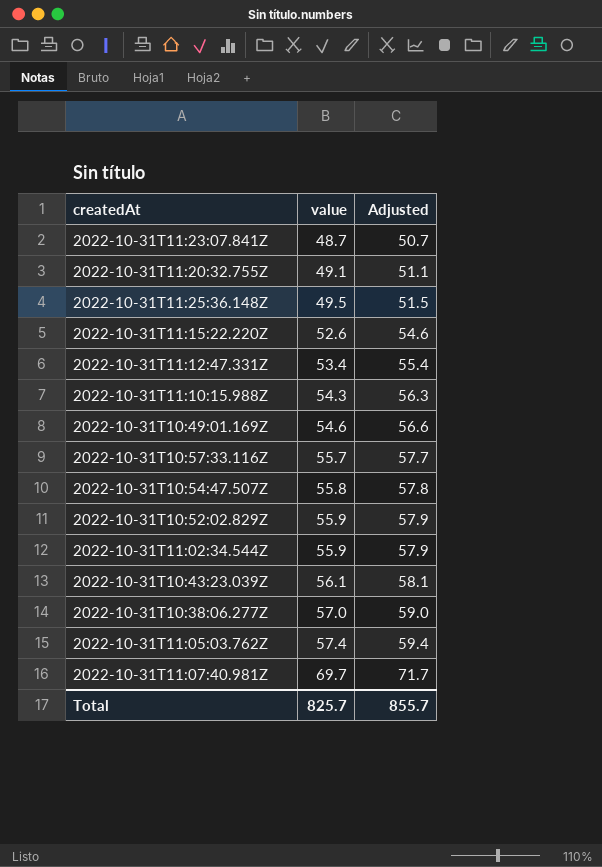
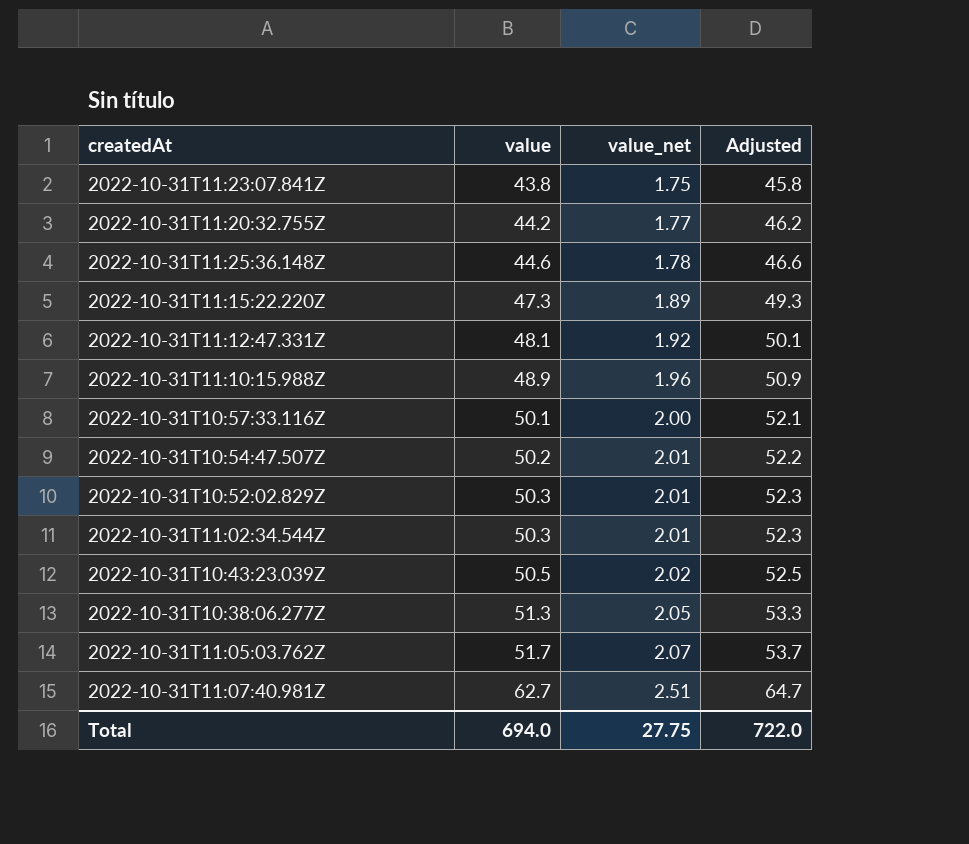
column value_net | formula: none -> [value] * 0.04
row 2022-10-31T10:49:01.169Z: 54.6 | 56.6 -> none
2022-10-31T11:23:07.841Z | value: 48.7 -> 43.8
2022-10-31T11:23:07.841Z | Adjusted: 50.7 -> 45.8
2022-10-31T11:20:32.755Z | value: 49.1 -> 44.2
2022-10-31T11:20:32.755Z | Adjusted: 51.1 -> 46.2
2022-10-31T11:25:36.148Z | value: 49.5 -> 44.6
2022-10-31T11:25:36.148Z | Adjusted: 51.5 -> 46.6
2022-10-31T11:15:22.220Z | value: 52.6 -> 47.3
2022-10-31T11:15:22.220Z | Adjusted: 54.6 -> 49.3
2022-10-31T11:12:47.331Z | value: 53.4 -> 48.1
2022-10-31T11:12:47.331Z | Adjusted: 55.4 -> 50.1
2022-10-31T11:10:15.988Z | value: 54.3 -> 48.9
2022-10-31T11:10:15.988Z | Adjusted: 56.3 -> 50.9
2022-10-31T10:57:33.116Z | value: 55.7 -> 50.1
2022-10-31T10:57:33.116Z | Adjusted: 57.7 -> 52.1
2022-10-31T10:54:47.507Z | value: 55.8 -> 50.2
2022-10-31T10:54:47.507Z | Adjusted: 57.8 -> 52.2
2022-10-31T10:52:02.829Z | value: 55.9 -> 50.3
2022-10-31T10:52:02.829Z | Adjusted: 57.9 -> 52.3
2022-10-31T11:02:34.544Z | value: 55.9 -> 50.3
2022-10-31T11:02:34.544Z | Adjusted: 57.9 -> 52.3
2022-10-31T10:43:23.039Z | value: 56.1 -> 50.5
2022-10-31T10:43:23.039Z | Adjusted: 58.1 -> 52.5
2022-10-31T10:38:06.277Z | value: 57.0 -> 51.3
2022-10-31T10:38:06.277Z | Adjusted: 59.0 -> 53.3
2022-10-31T11:05:03.762Z | value: 57.4 -> 51.7
2022-10-31T11:05:03.762Z | Adjusted: 59.4 -> 53.7
2022-10-31T11:07:40.981Z | value: 69.7 -> 62.7
2022-10-31T11:07:40.981Z | Adjusted: 71.7 -> 64.7
Total | value: 825.7 -> 694.0
Total | Adjusted: 855.7 -> 722.0

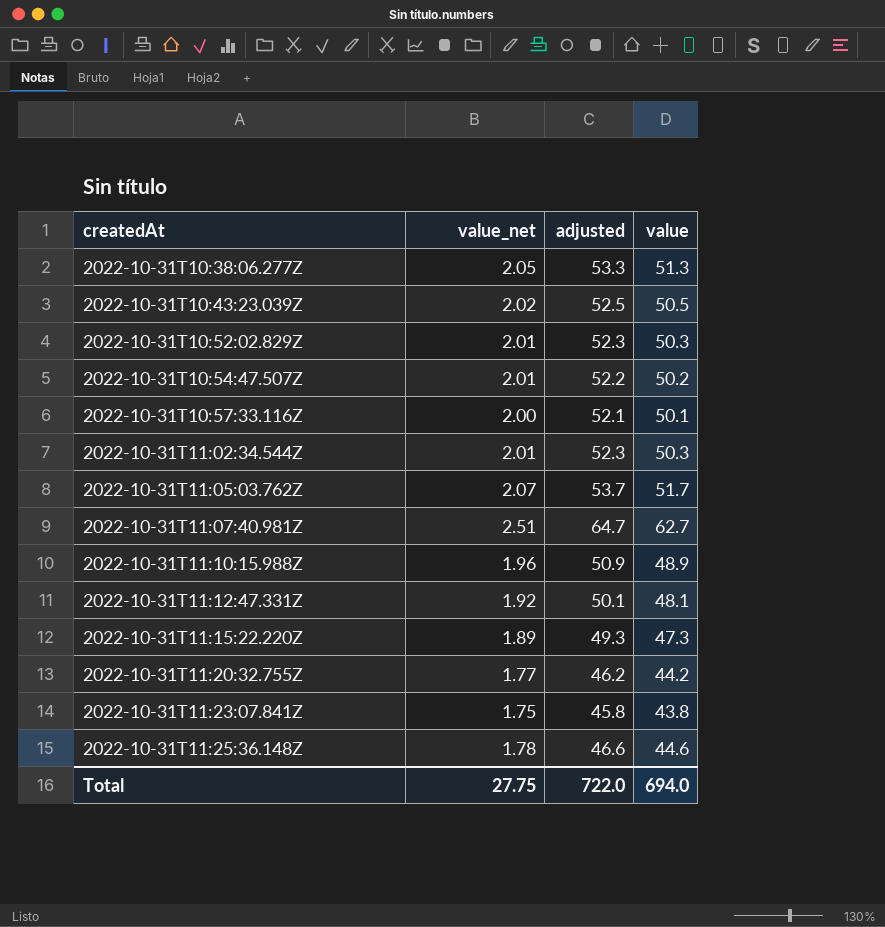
row order: value ascending -> createdAt ascending
column name: Adjusted -> adjusted
column value | position: 2 -> 4

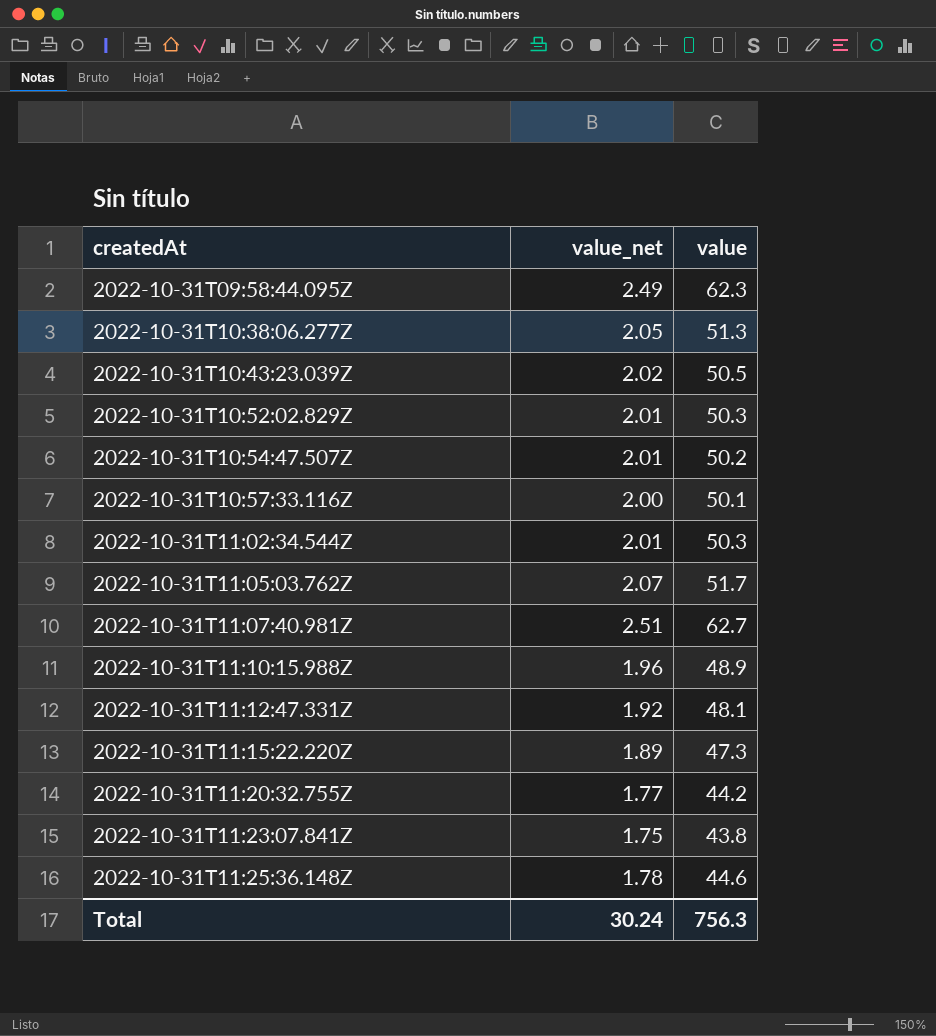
column adjusted | formula: [value] + 2 -> none
row 2022-10-31T09:58:44.095Z: none -> 2.49 | 62.3
Total | value_net: 27.75 -> 30.24
Total | value: 694.0 -> 756.3

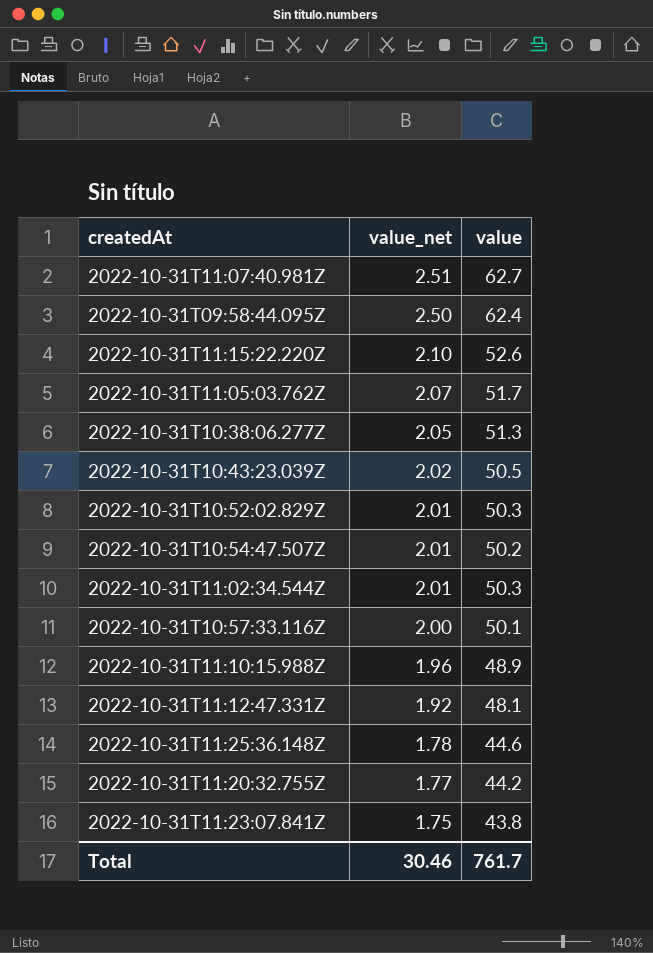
row order: createdAt ascending -> value_net descending
2022-10-31T09:58:44.095Z | value_net: 2.49 -> 2.50
2022-10-31T09:58:44.095Z | value: 62.3 -> 62.4
2022-10-31T11:15:22.220Z | value_net: 1.89 -> 2.10
2022-10-31T11:15:22.220Z | value: 47.3 -> 52.6
Total | value_net: 30.24 -> 30.46
Total | value: 756.3 -> 761.7

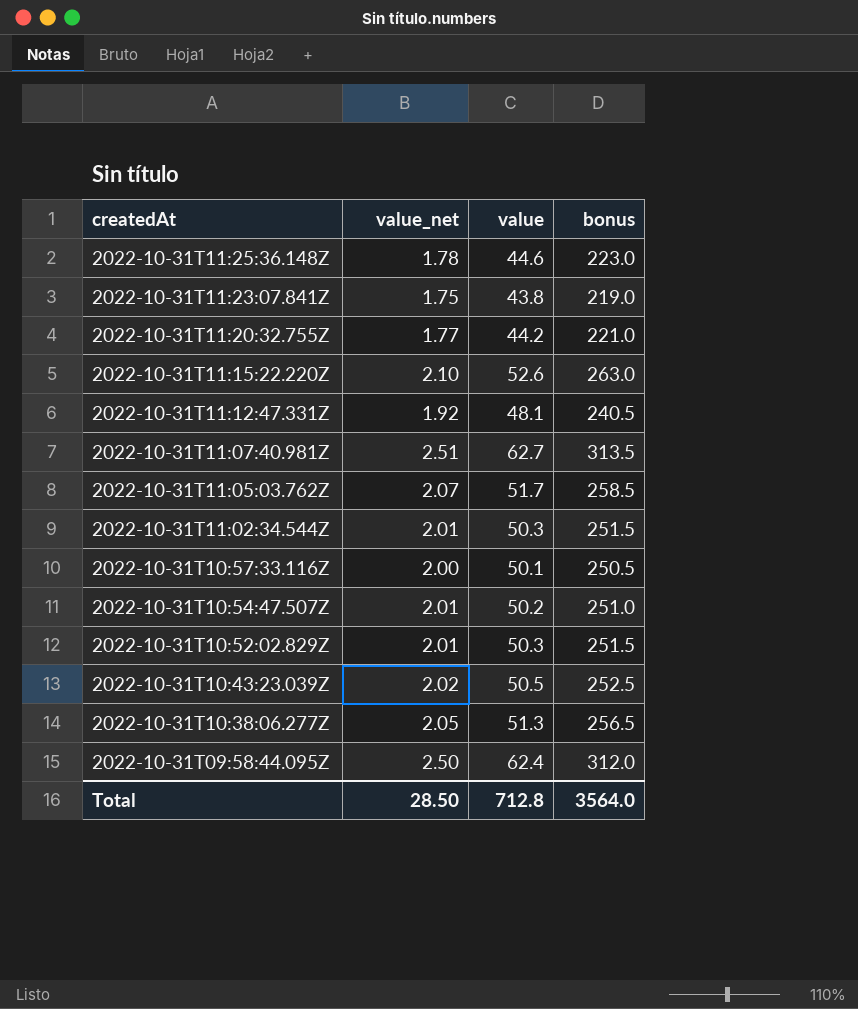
row order: value_net descending -> createdAt descending
column bonus | formula: none -> [value] * 5
row 2022-10-31T11:10:15.988Z: 1.96 | 48.9 -> none
Total | value_net: 30.46 -> 28.50
Total | value: 761.7 -> 712.8

